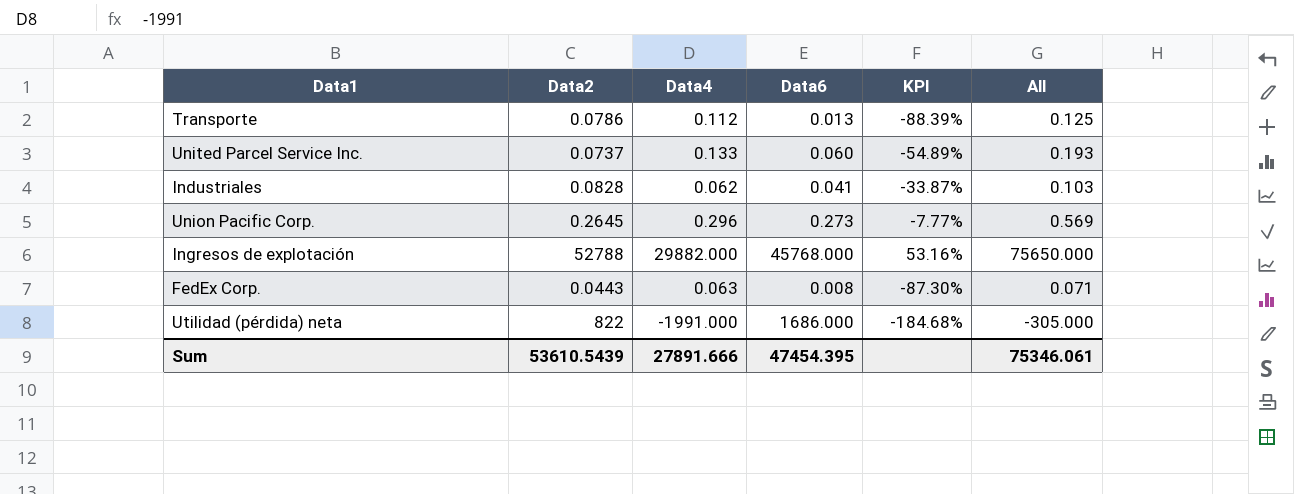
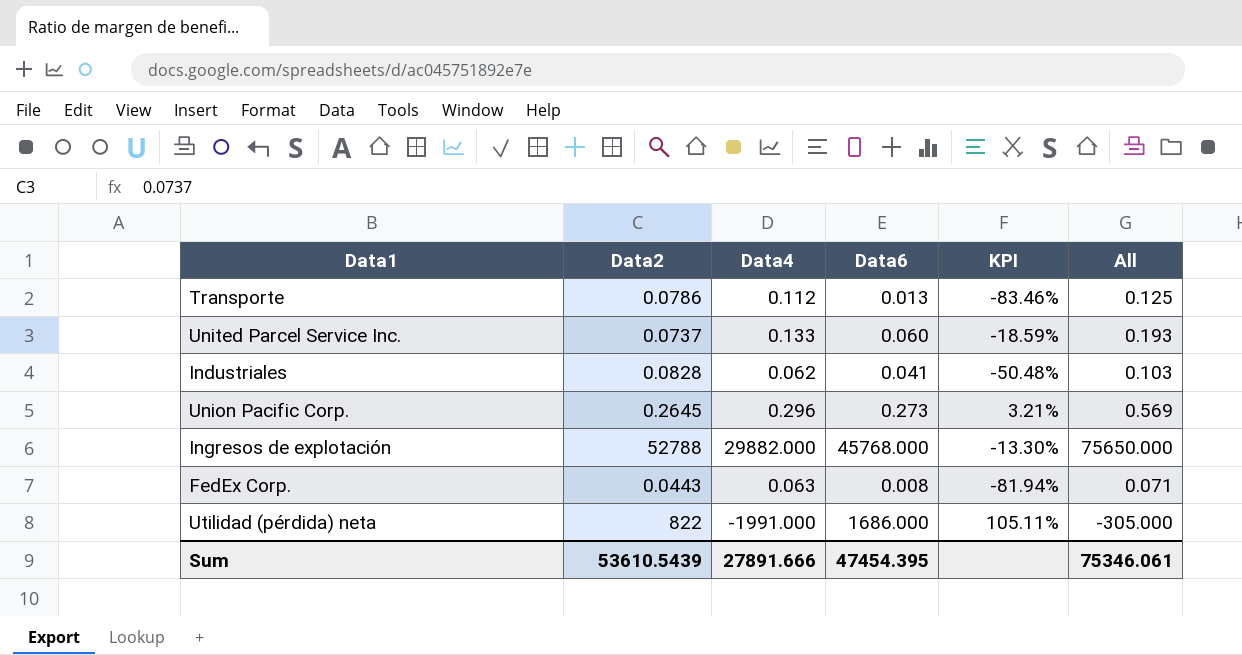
column KPI | formula: ([Data6] - [Data4]) / [Data4] -> ([Data6] - [Data2]) / [Data2]

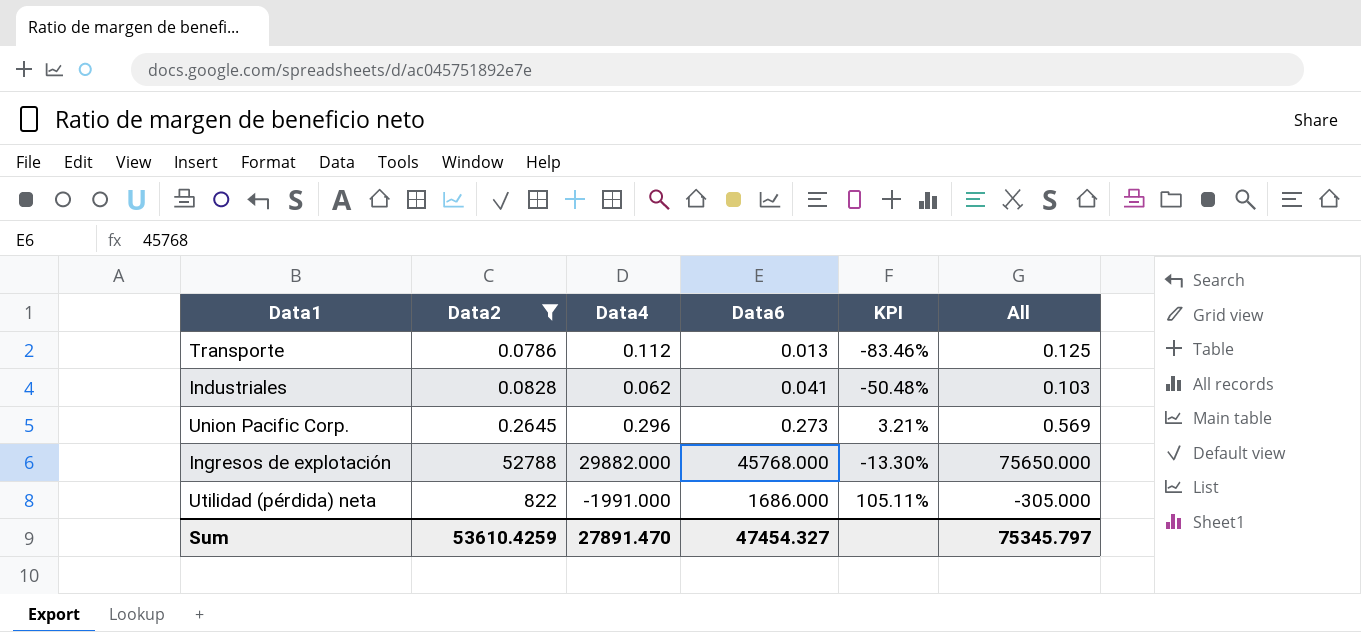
filter: none -> Data2 >= 0.0786
Sum | Data2: 53610.5439 -> 53610.4259
Sum | Data4: 27891.666 -> 27891.470
Sum | Data6: 47454.395 -> 47454.327
Sum | All: 75346.061 -> 75345.797

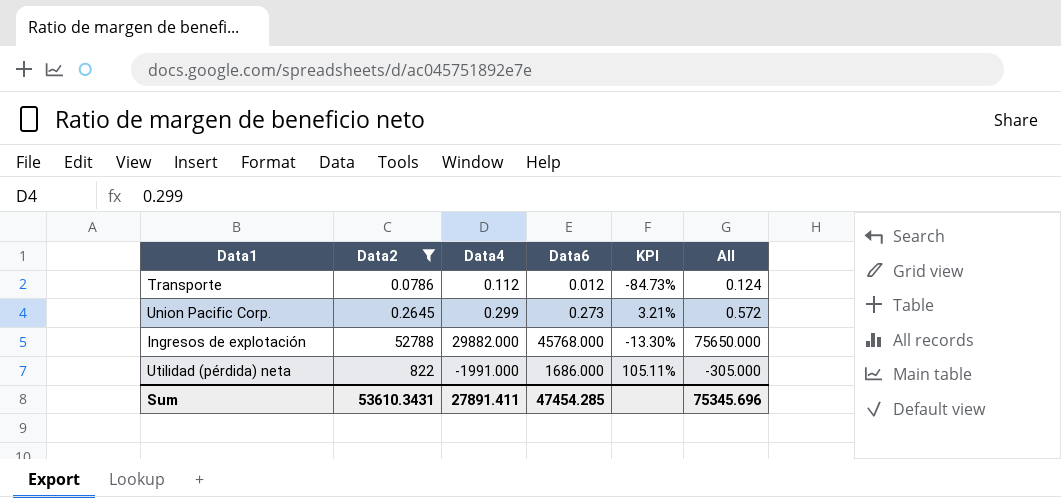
row Industriales: 0.0828 | 0.062 | 0.041 | -50.48% | 0.103 -> none
Transporte | Data6: 0.013 -> 0.012
Transporte | KPI: -83.46% -> -84.73%
Transporte | All: 0.125 -> 0.124
Union Pacific Corp. | Data4: 0.296 -> 0.299
Union Pacific Corp. | All: 0.569 -> 0.572
Sum | Data2: 53610.4259 -> 53610.3431
Sum | Data4: 27891.470 -> 27891.411
Sum | Data6: 47454.327 -> 47454.285
Sum | All: 75345.797 -> 75345.696

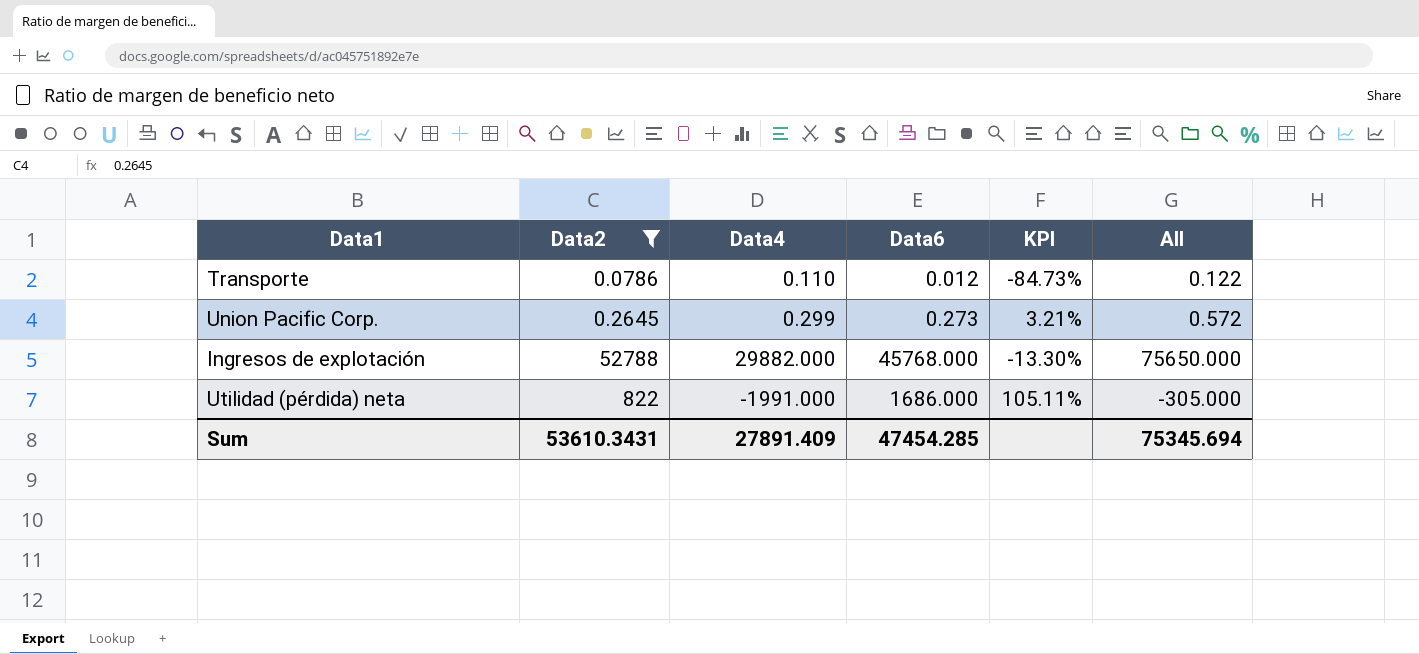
Transporte | Data4: 0.112 -> 0.110
Transporte | All: 0.124 -> 0.122
Sum | Data4: 27891.411 -> 27891.409
Sum | All: 75345.696 -> 75345.694

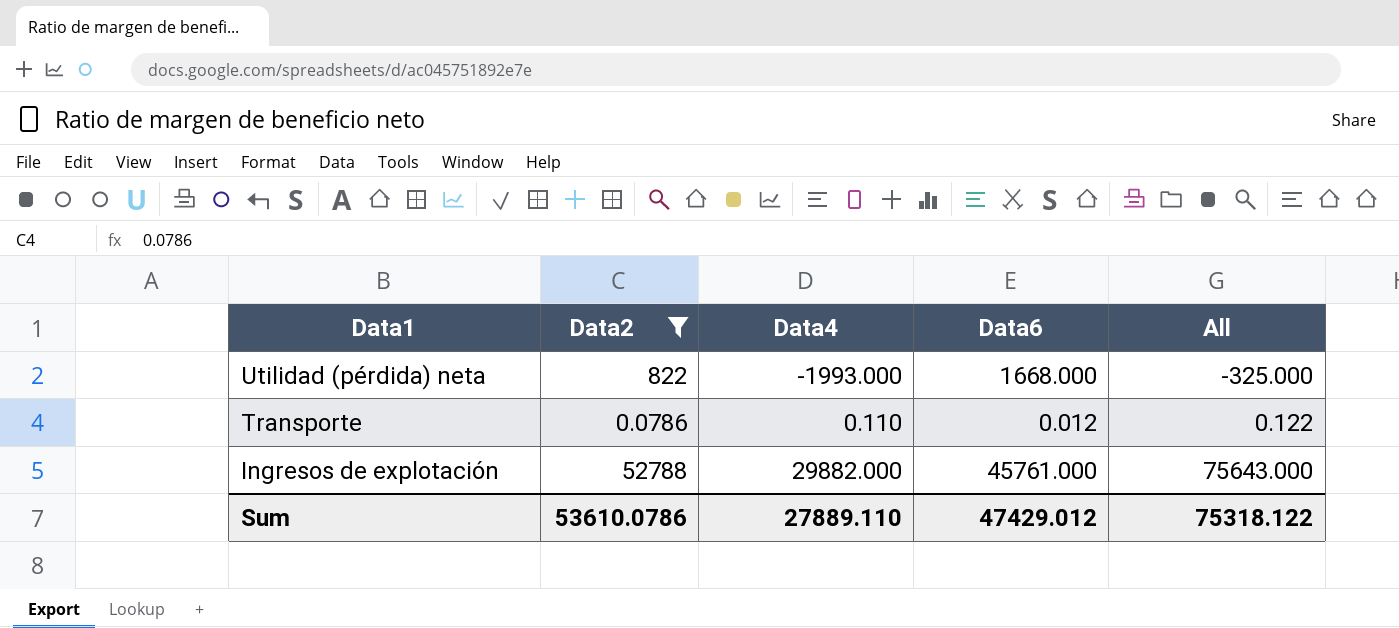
row order: none -> Data1 descending
column KPI | formula: ([Data6] - [Data2]) / [Data2] -> none
row Union Pacific Corp.: 0.2645 | 0.299 | 0.273 | 3.21% | 0.572 -> none
Utilidad (pérdida) neta | Data4: -1991.000 -> -1993.000
Utilidad (pérdida) neta | Data6: 1686.000 -> 1668.000
Utilidad (pérdida) neta | All: -305.000 -> -325.000
Ingresos de explotación | Data6: 45768.000 -> 45761.000
Ingresos de explotación | All: 75650.000 -> 75643.000
Sum | Data2: 53610.3431 -> 53610.0786
Sum | Data4: 27891.409 -> 27889.110
Sum | Data6: 47454.285 -> 47429.012
Sum | All: 75345.694 -> 75318.122

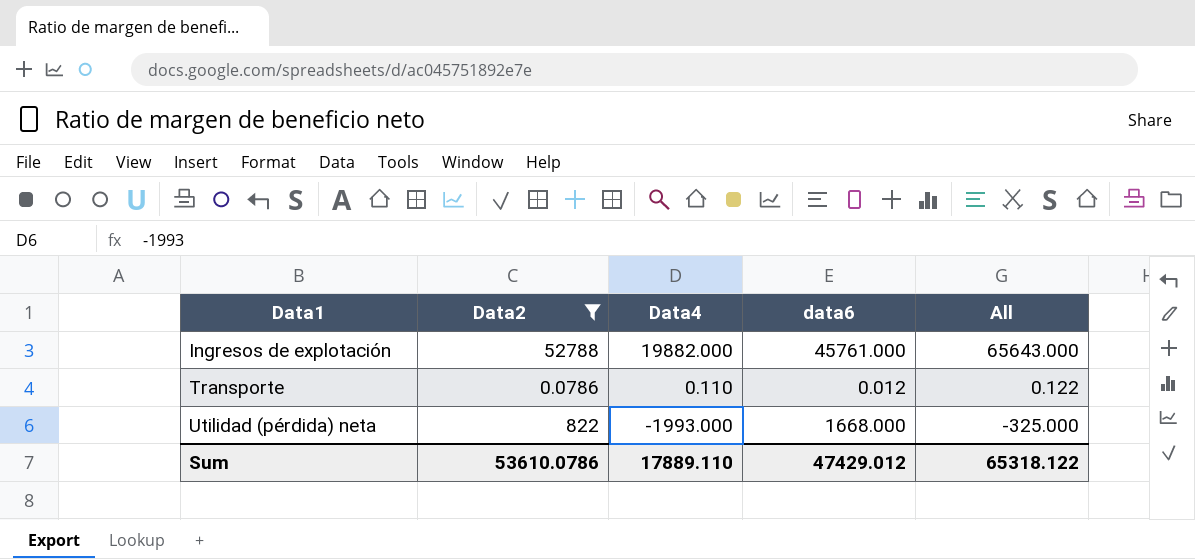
row order: Data1 descending -> Data1 ascending
column name: Data6 -> data6
Ingresos de explotación | Data4: 29882.000 -> 19882.000
Ingresos de explotación | All: 75643.000 -> 65643.000
Sum | Data4: 27889.110 -> 17889.110
Sum | All: 75318.122 -> 65318.122

